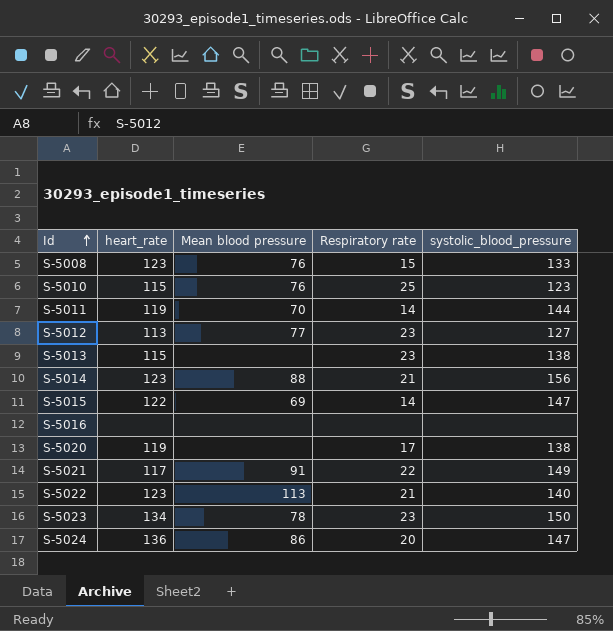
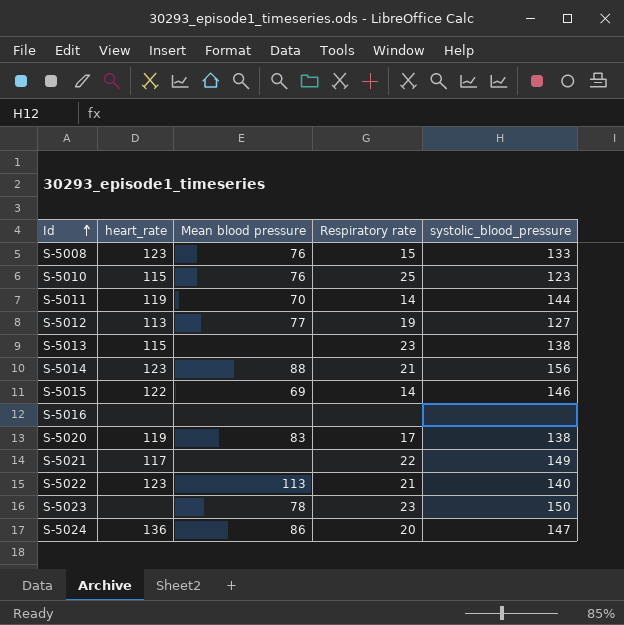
S-5012 | Respiratory rate: 23 -> 19
S-5015 | systolic_blood_pressure: 147 -> 146
S-5020 | Mean blood pressure: none -> 83
S-5021 | Mean blood pressure: 91 -> none
S-5023 | heart_rate: 134 -> none

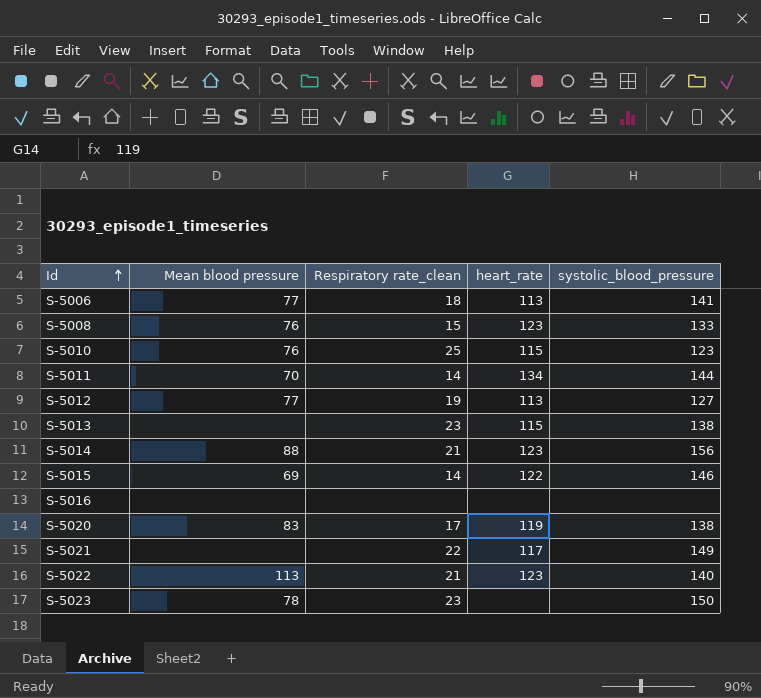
column name: Respiratory rate -> Respiratory rate_clean
column heart_rate | position: 2 -> 4
row S-5024: 136 | 86 | 20 | 147 -> none
row S-5006: none -> 77 | 18 | 113 | 141
S-5011 | heart_rate: 119 -> 134

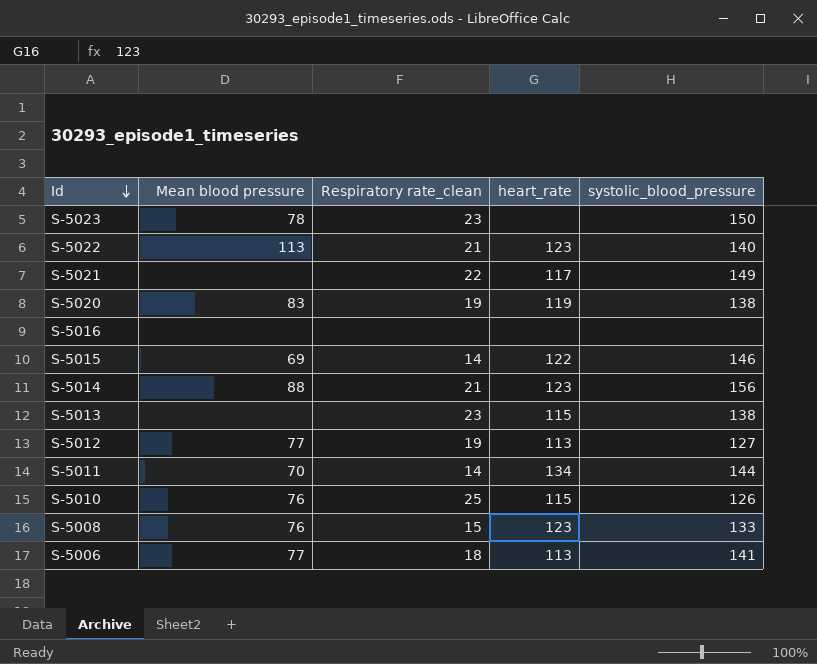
row order: Id ascending -> Id descending
S-5020 | Respiratory rate_clean: 17 -> 19
S-5010 | systolic_blood_pressure: 123 -> 126

